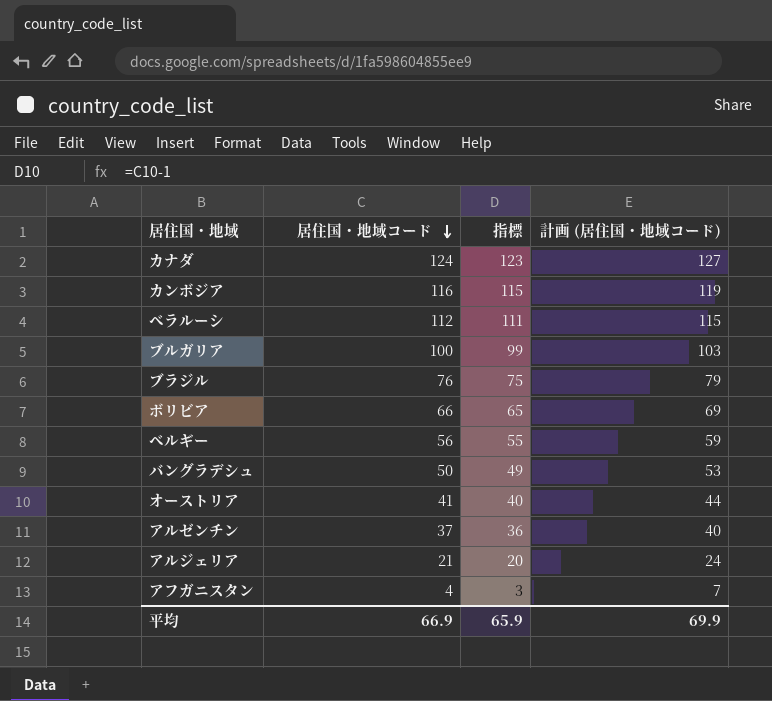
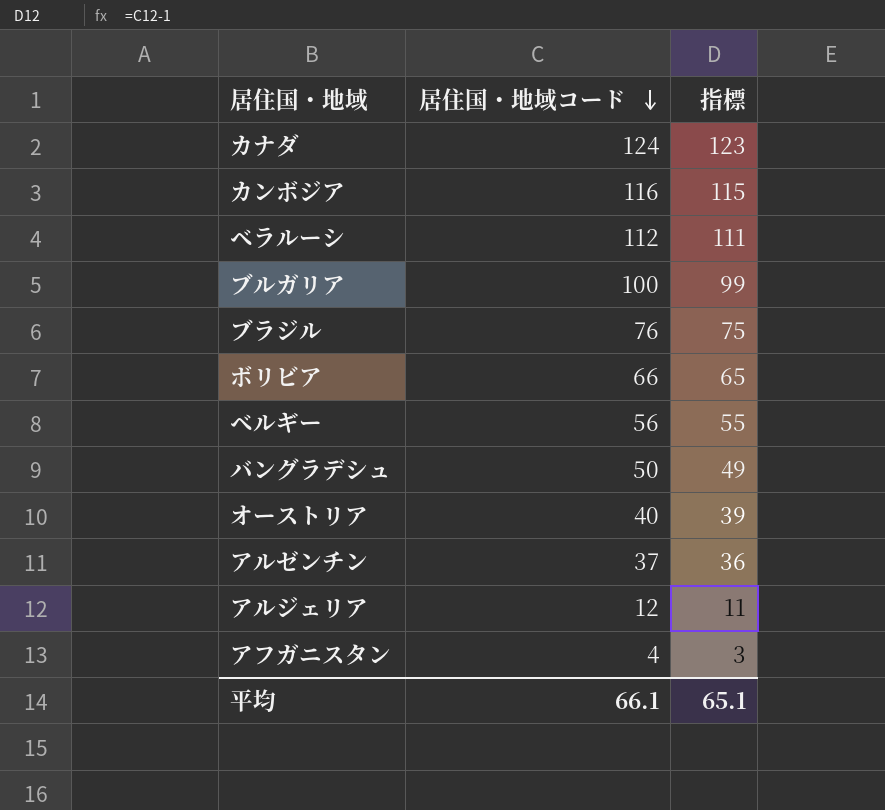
column 計画 (居住国・地域コード) | formula: [居住国・地域コード] + 3 -> none
オーストリア | 居住国・地域コード: 41 -> 40
オーストリア | 指標: 40 -> 39
アルジェリア | 居住国・地域コード: 21 -> 12
アルジェリア | 指標: 20 -> 11
平均 | 居住国・地域コード: 66.9 -> 66.1
平均 | 指標: 65.9 -> 65.1

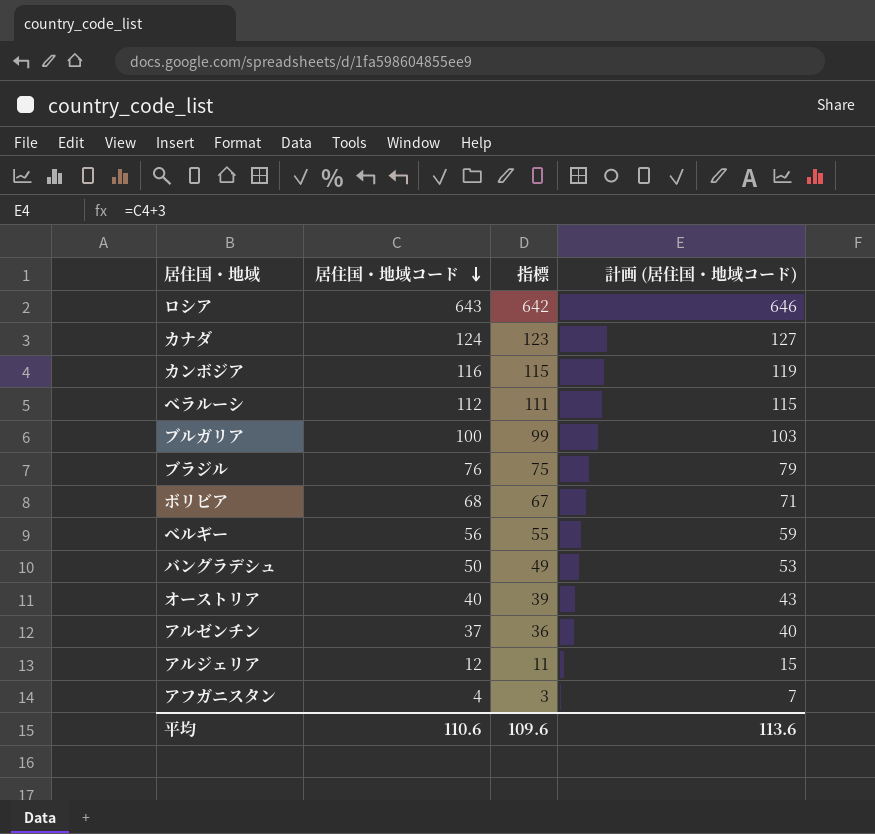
column 計画 (居住国・地域コード) | formula: none -> [居住国・地域コード] + 3
row ロシア: none -> 643 | 642 | 646
ボリビア | 居住国・地域コード: 66 -> 68
ボリビア | 指標: 65 -> 67
平均 | 居住国・地域コード: 66.1 -> 110.6
平均 | 指標: 65.1 -> 109.6

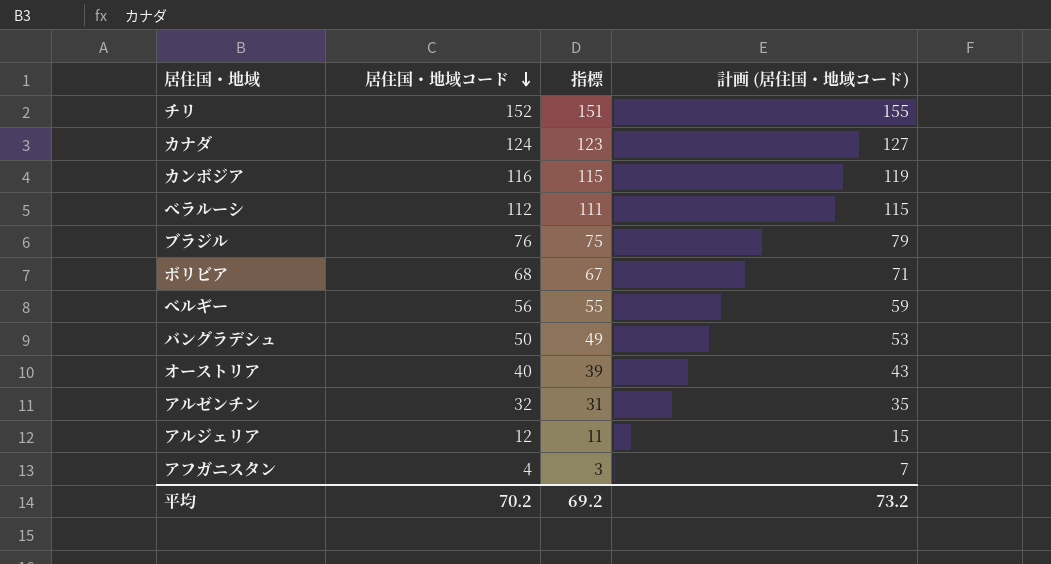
row ロシア: 643 | 642 | 646 -> none
row ブルガリア: 100 | 99 | 103 -> none
row チリ: none -> 152 | 151 | 155
アルゼンチン | 居住国・地域コード: 37 -> 32
アルゼンチン | 指標: 36 -> 31
アルゼンチン | 計画 (居住国・地域コード): 40 -> 35
平均 | 居住国・地域コード: 110.6 -> 70.2
平均 | 指標: 109.6 -> 69.2
平均 | 計画 (居住国・地域コード): 113.6 -> 73.2

